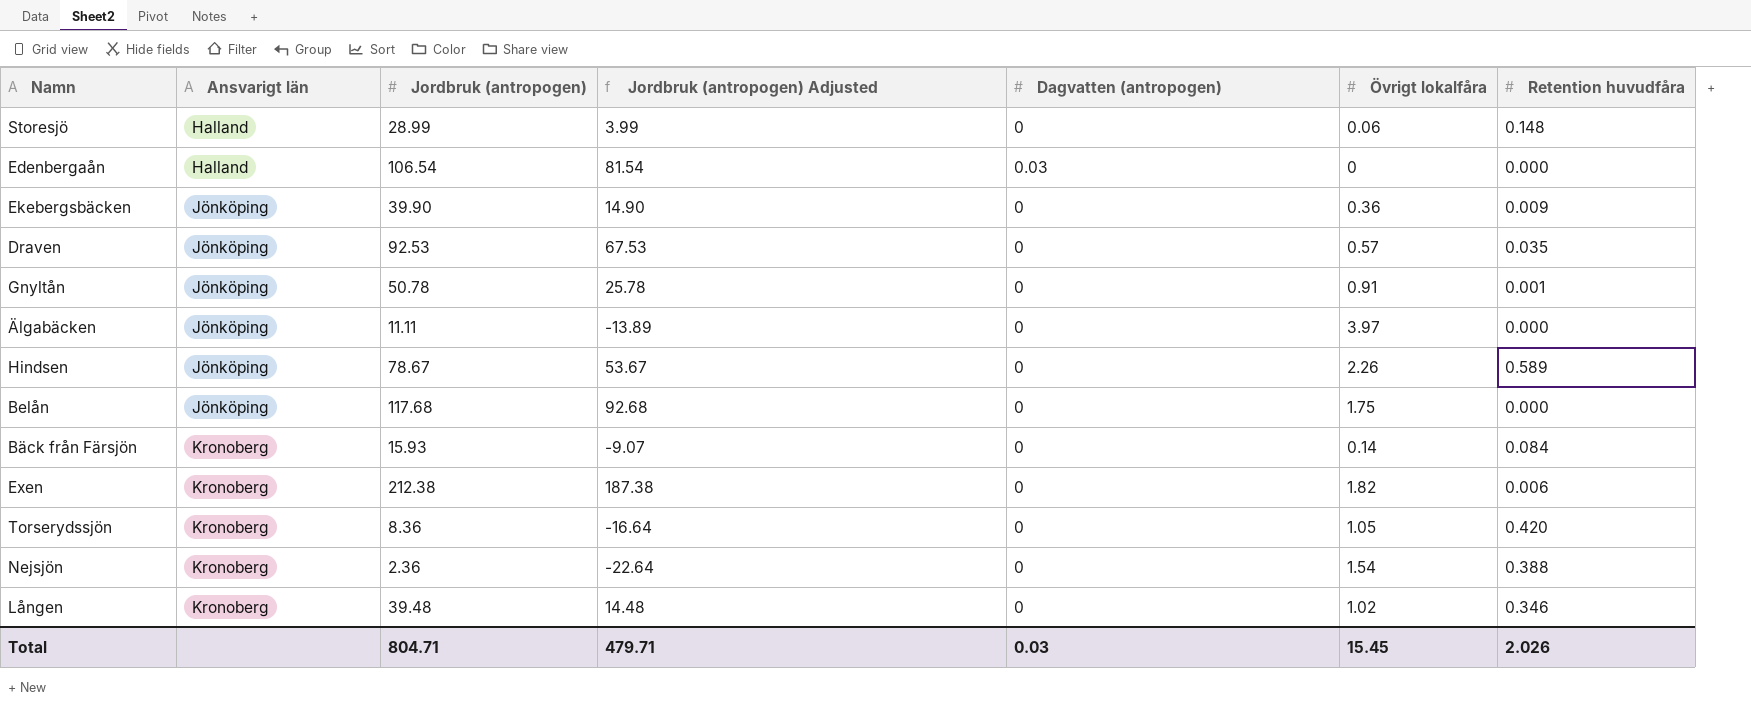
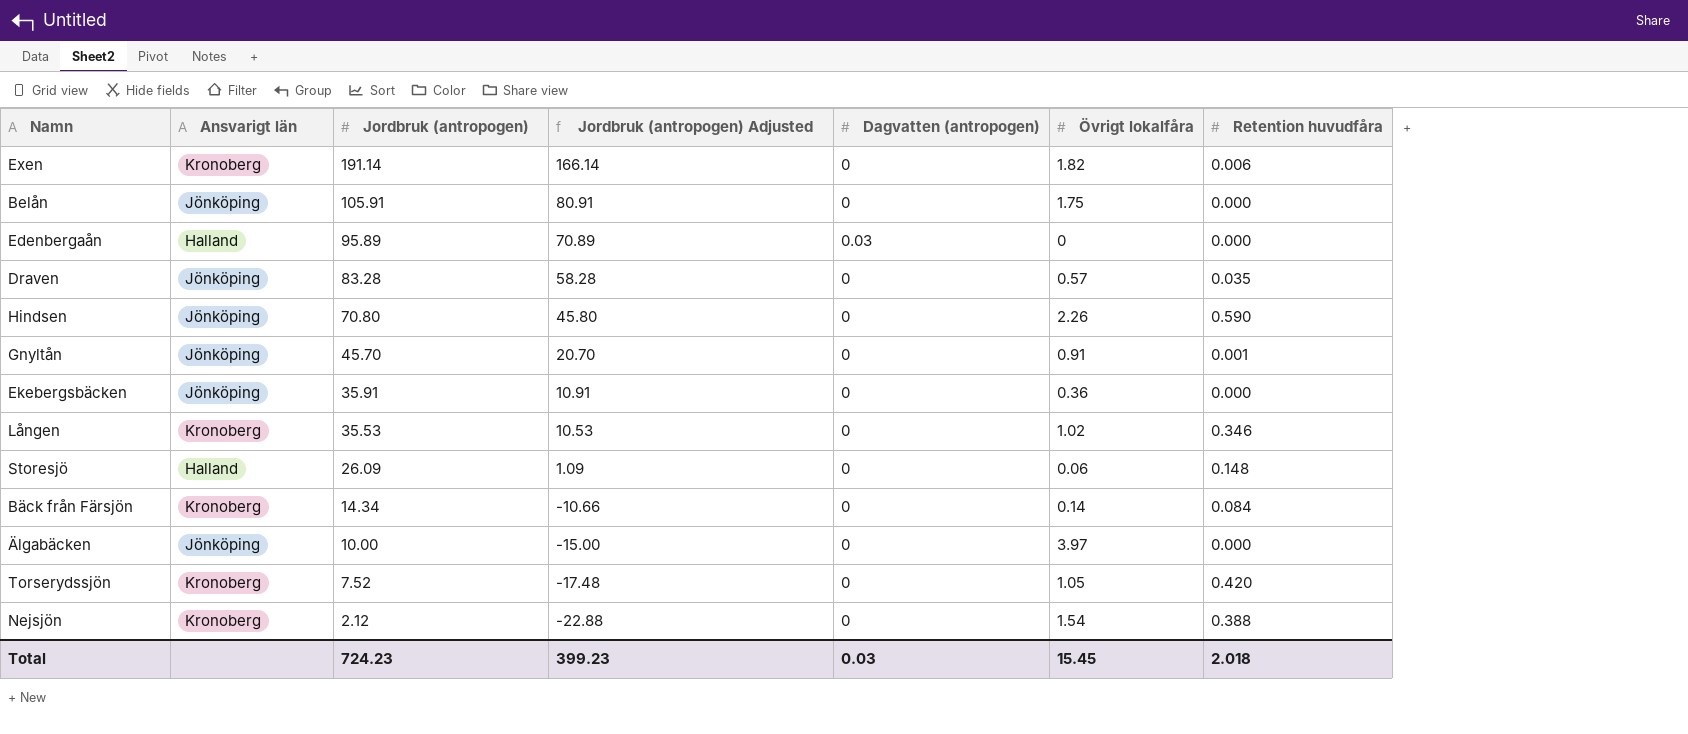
row order: Ansvarigt län ascending -> Jordbruk (antropogen) descending
Exen | Jordbruk (antropogen): 212.38 -> 191.14
Exen | Jordbruk (antropogen) Adjusted: 187.38 -> 166.14
Belån | Jordbruk (antropogen): 117.68 -> 105.91
Belån | Jordbruk (antropogen) Adjusted: 92.68 -> 80.91
Edenbergaån | Jordbruk (antropogen): 106.54 -> 95.89
Edenbergaån | Jordbruk (antropogen) Adjusted: 81.54 -> 70.89
Draven | Jordbruk (antropogen): 92.53 -> 83.28
Draven | Jordbruk (antropogen) Adjusted: 67.53 -> 58.28
Hindsen | Jordbruk (antropogen): 78.67 -> 70.80
Hindsen | Jordbruk (antropogen) Adjusted: 53.67 -> 45.80
Hindsen | Retention huvudfåra: 0.589 -> 0.590
Gnyltån | Jordbruk (antropogen): 50.78 -> 45.70
Gnyltån | Jordbruk (antropogen) Adjusted: 25.78 -> 20.70
Ekebergsbäcken | Jordbruk (antropogen): 39.90 -> 35.91
Ekebergsbäcken | Jordbruk (antropogen) Adjusted: 14.90 -> 10.91
Ekebergsbäcken | Retention huvudfåra: 0.009 -> 0.000
Lången | Jordbruk (antropogen): 39.48 -> 35.53
Lången | Jordbruk (antropogen) Adjusted: 14.48 -> 10.53
Storesjö | Jordbruk (antropogen): 28.99 -> 26.09
Storesjö | Jordbruk (antropogen) Adjusted: 3.99 -> 1.09
Bäck från Färsjön | Jordbruk (antropogen): 15.93 -> 14.34
Bäck från Färsjön | Jordbruk (antropogen) Adjusted: -9.07 -> -10.66
Älgabäcken | Jordbruk (antropogen): 11.11 -> 10.00
Älgabäcken | Jordbruk (antropogen) Adjusted: -13.89 -> -15.00
Torserydssjön | Jordbruk (antropogen): 8.36 -> 7.52
Torserydssjön | Jordbruk (antropogen) Adjusted: -16.64 -> -17.48
Nejsjön | Jordbruk (antropogen): 2.36 -> 2.12
Nejsjön | Jordbruk (antropogen) Adjusted: -22.64 -> -22.88
Total | Jordbruk (antropogen): 804.71 -> 724.23
Total | Jordbruk (antropogen) Adjusted: 479.71 -> 399.23
Total | Retention huvudfåra: 2.026 -> 2.018

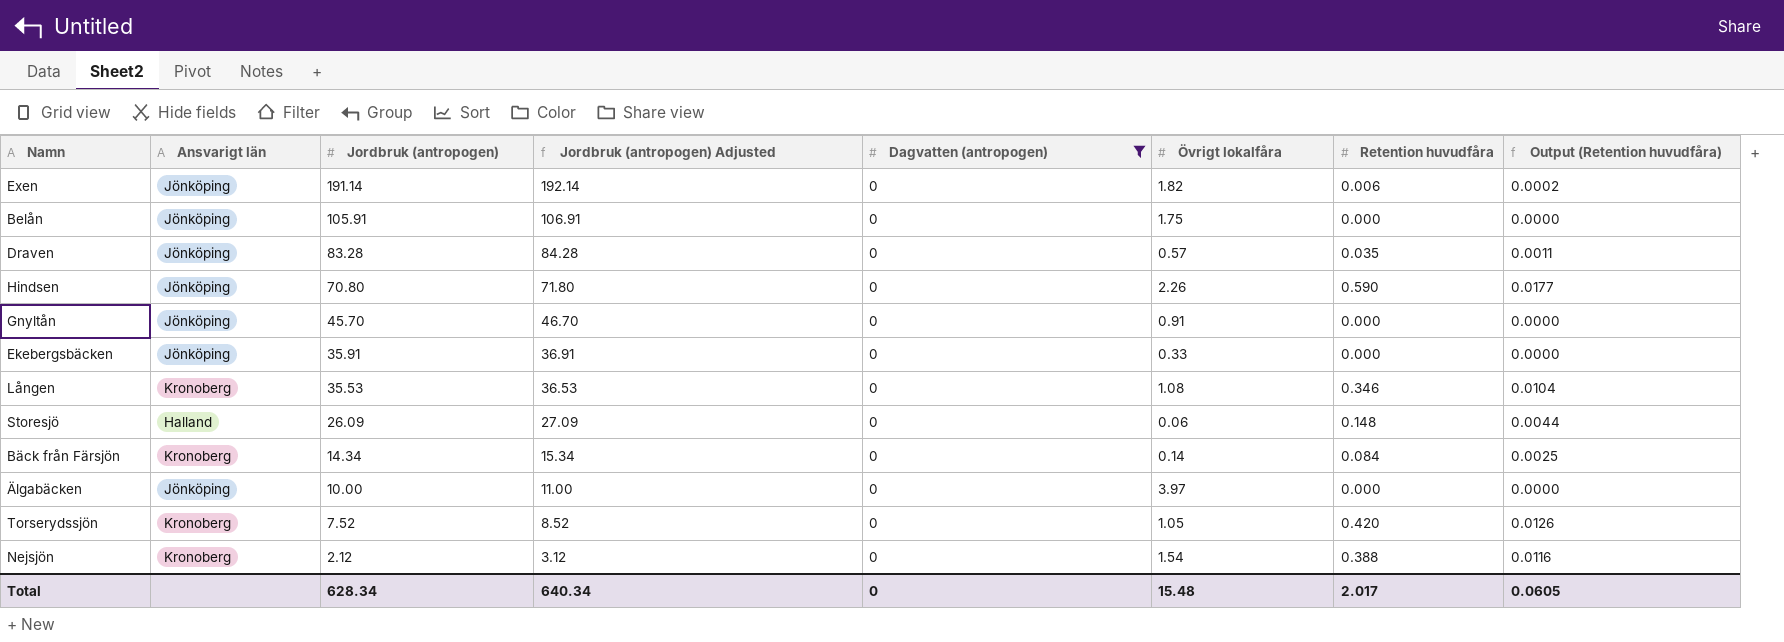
filter: none -> Dagvatten (antropogen) = 0
column Jordbruk (antropogen) Adjusted | formula: [Jordbruk (antropogen)] - 25 -> [Jordbruk (antropogen)] + 1
column Output (Retention huvudfåra) | formula: none -> [Retention huvudfåra] * 0.03
Exen | Ansvarigt län: Kronoberg -> Jönköping
Gnyltån | Retention huvudfåra: 0.001 -> 0.000
Ekebergsbäcken | Övrigt lokalfåra: 0.36 -> 0.33
Lången | Övrigt lokalfåra: 1.02 -> 1.08
Total | Jordbruk (antropogen): 724.23 -> 628.34
Total | Jordbruk (antropogen) Adjusted: 399.23 -> 640.34
Total | Dagvatten (antropogen): 0.03 -> 0
Total | Övrigt lokalfåra: 15.45 -> 15.48
Total | Retention huvudfåra: 2.018 -> 2.017

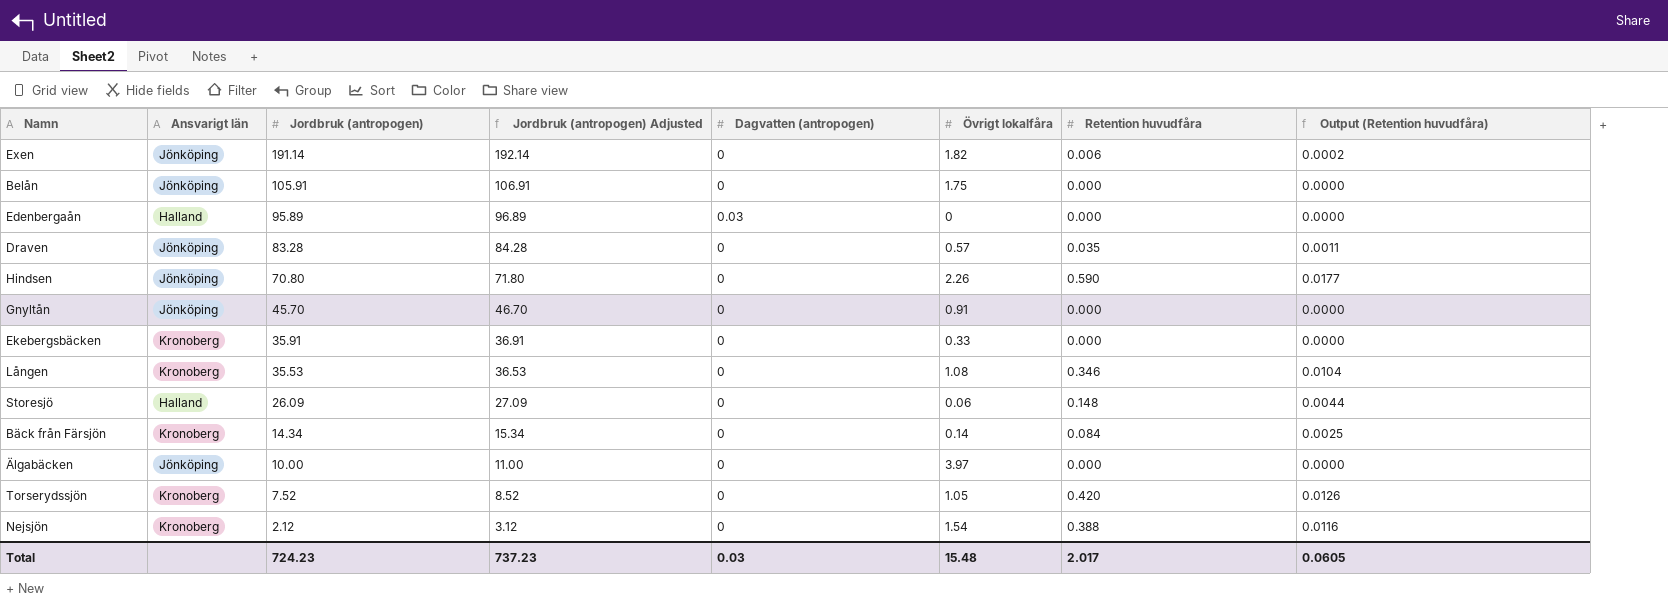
filter: Dagvatten (antropogen) = 0 -> none
Ekebergsbäcken | Ansvarigt län: Jönköping -> Kronoberg
Total | Jordbruk (antropogen): 628.34 -> 724.23
Total | Jordbruk (antropogen) Adjusted: 640.34 -> 737.23
Total | Dagvatten (antropogen): 0 -> 0.03

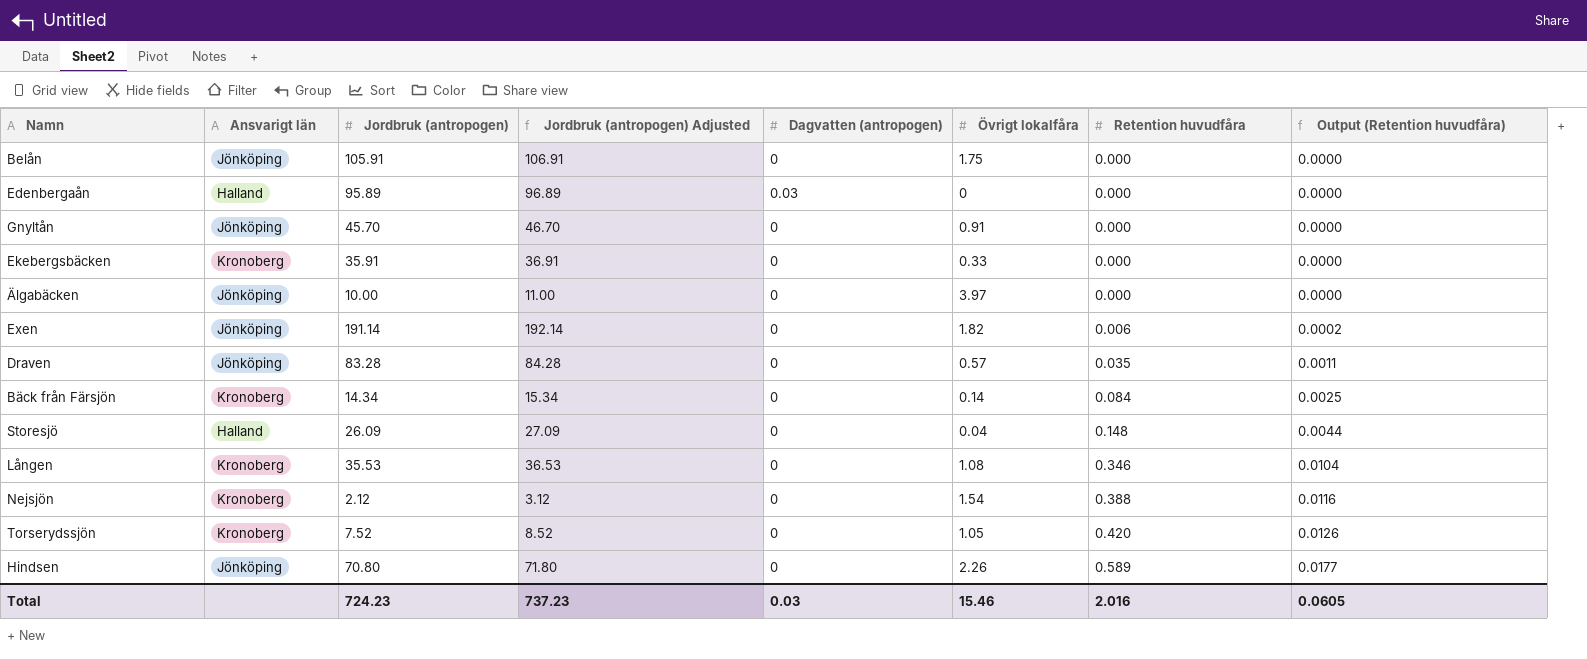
row order: Jordbruk (antropogen) descending -> Retention huvudfåra ascending
Storesjö | Övrigt lokalfåra: 0.06 -> 0.04
Hindsen | Retention huvudfåra: 0.590 -> 0.589
Total | Övrigt lokalfåra: 15.48 -> 15.46
Total | Retention huvudfåra: 2.017 -> 2.016

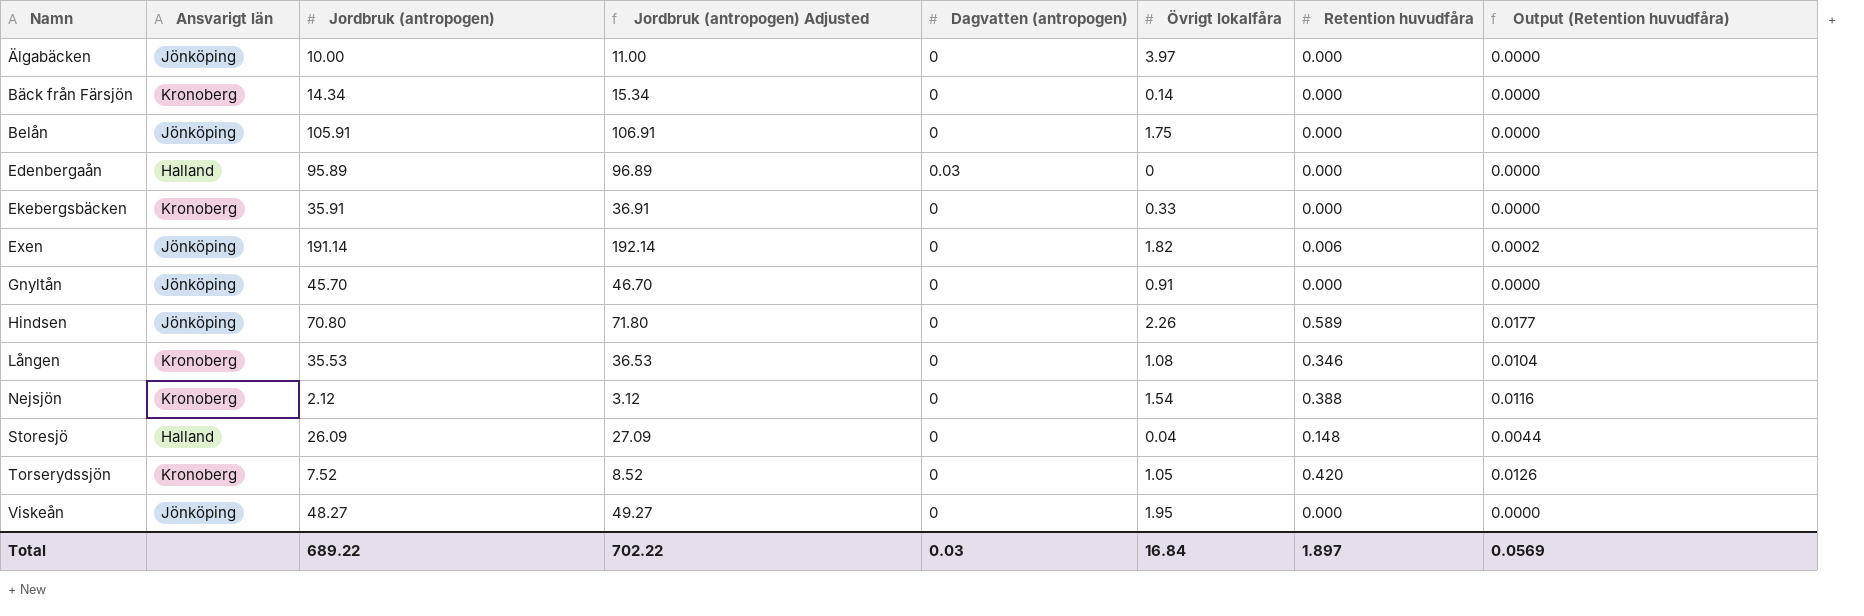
row order: Retention huvudfåra ascending -> Namn ascending
row Draven: Jönköping | 83.28 | 84.28 | 0 | 0.57 | 0.035 | 0.0011 -> none
Bäck från Färsjön | Retention huvudfåra: 0.084 -> 0.000
Bäck från Färsjön | Output (Retention huvudfåra): 0.0025 -> 0.0000
row Viskeån: none -> Jönköping | 48.27 | 49.27 | 0 | 1.95 | 0.000 | 0.0000
Total | Jordbruk (antropogen): 724.23 -> 689.22
Total | Jordbruk (antropogen) Adjusted: 737.23 -> 702.22
Total | Övrigt lokalfåra: 15.46 -> 16.84
Total | Retention huvudfåra: 2.016 -> 1.897
Total | Output (Retention huvudfåra): 0.0605 -> 0.0569

